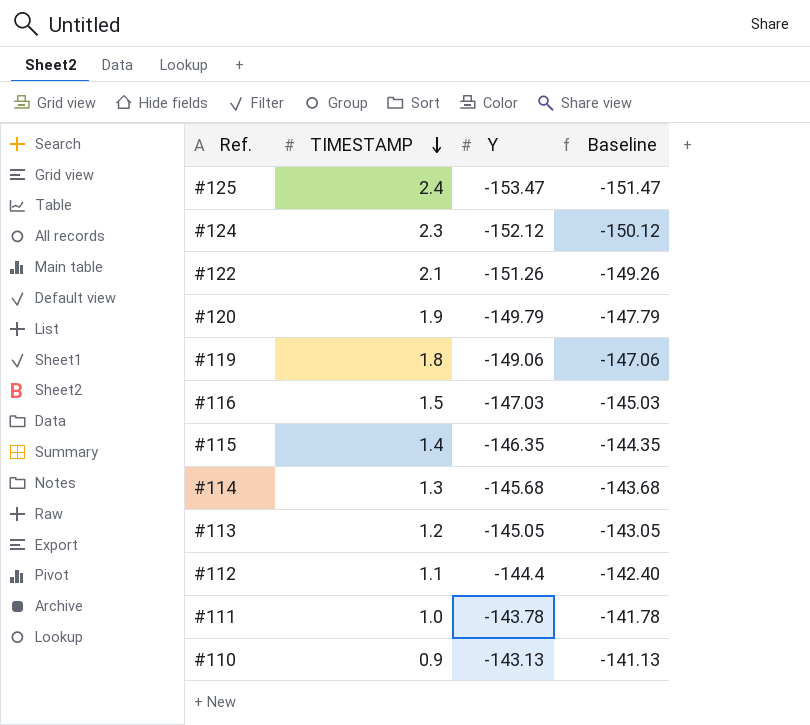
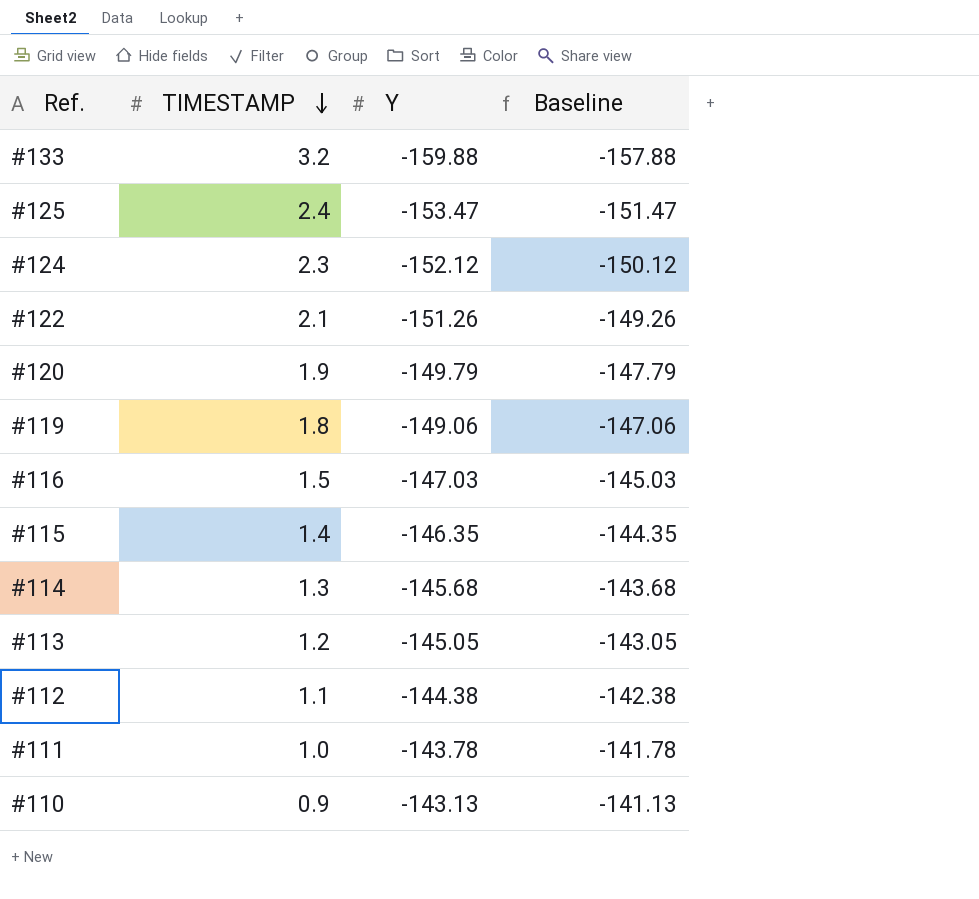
row #133: none -> 3.2 | -159.88 | -157.88
#112 | Y: -144.4 -> -144.38
#112 | Baseline: -142.40 -> -142.38

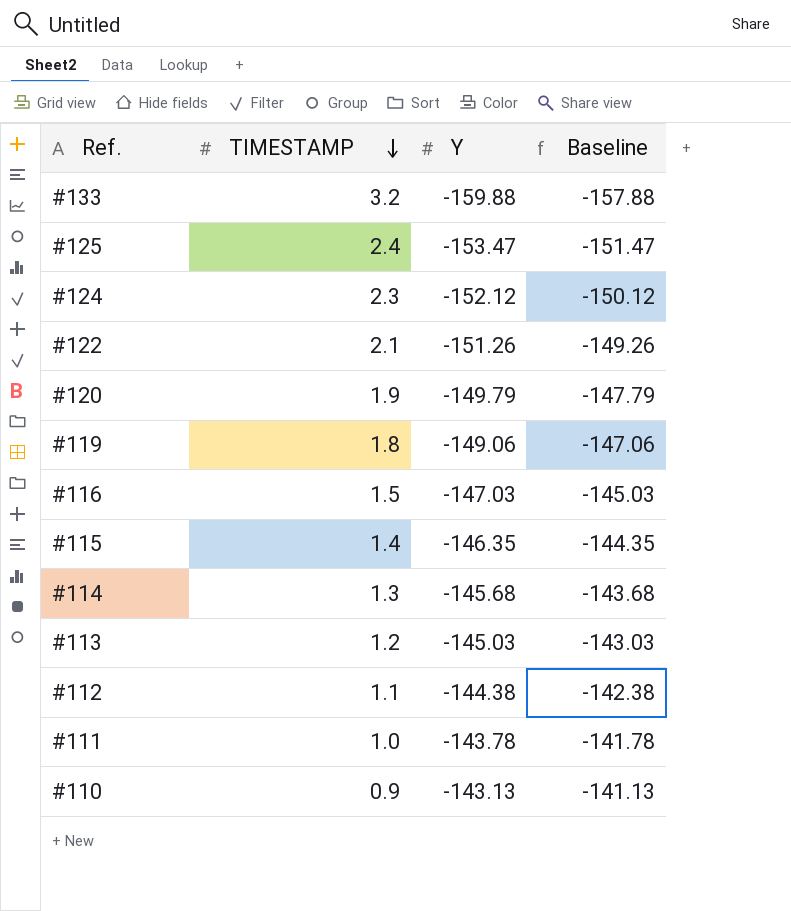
#113 | Y: -145.05 -> -145.03
#113 | Baseline: -143.05 -> -143.03

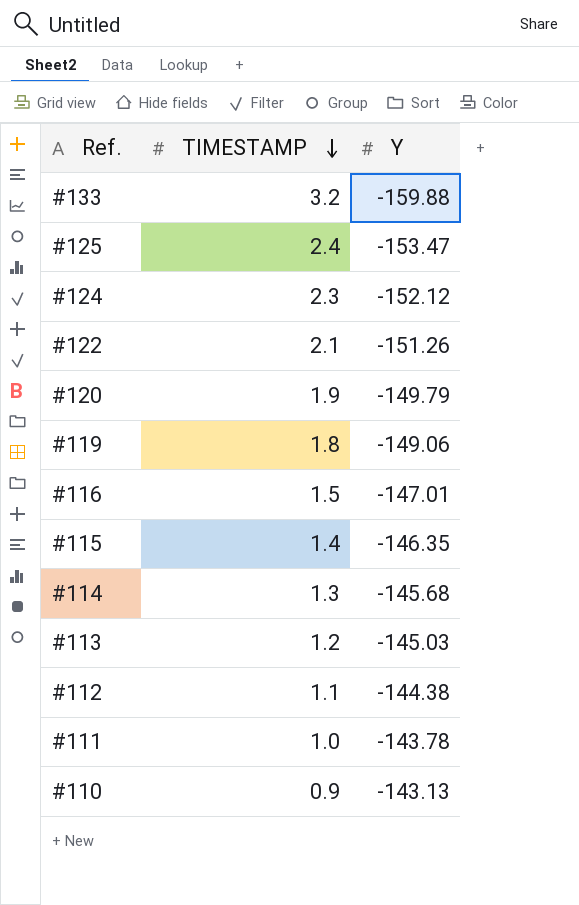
column Baseline | formula: [Y] + 2 -> none
#116 | Y: -147.03 -> -147.01

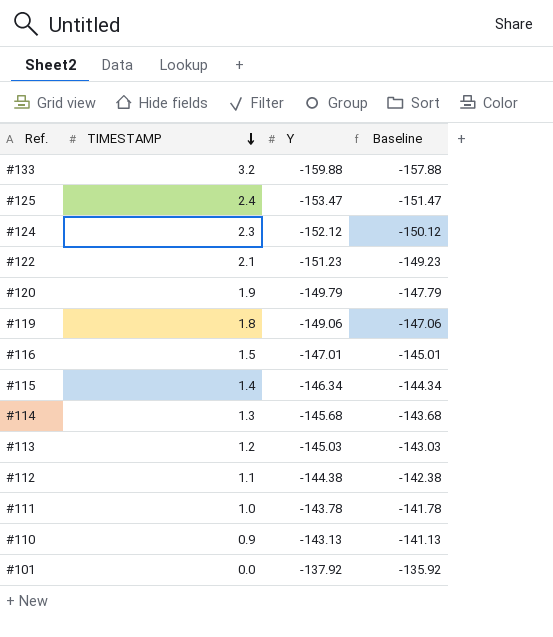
column Baseline | formula: none -> [Y] + 2
#122 | Y: -151.26 -> -151.23
#115 | Y: -146.35 -> -146.34
row #101: none -> 0.0 | -137.92 | -135.92

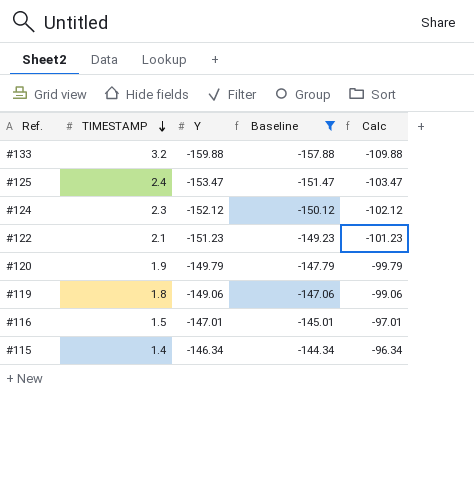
filter: none -> Baseline <= -144.34
column Calc | formula: none -> [Y] + 50

